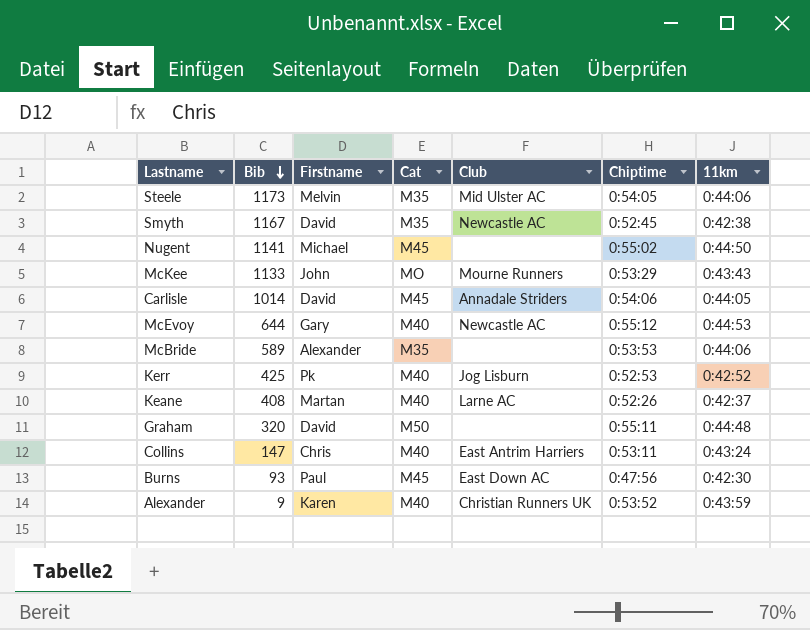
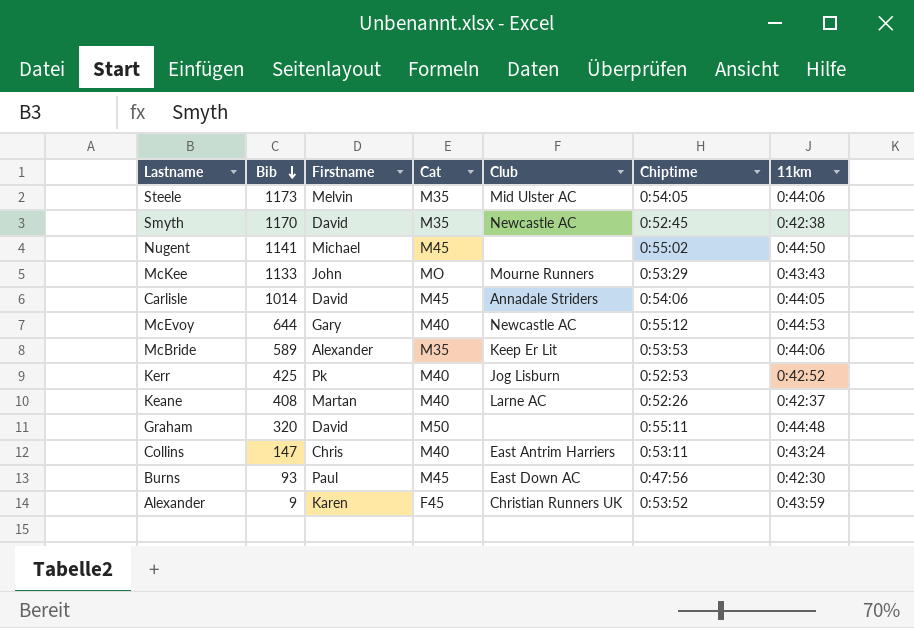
Smyth | Bib: 1167 -> 1170
McBride | Club: none -> Keep Er Lit
Alexander | Cat: M40 -> F45

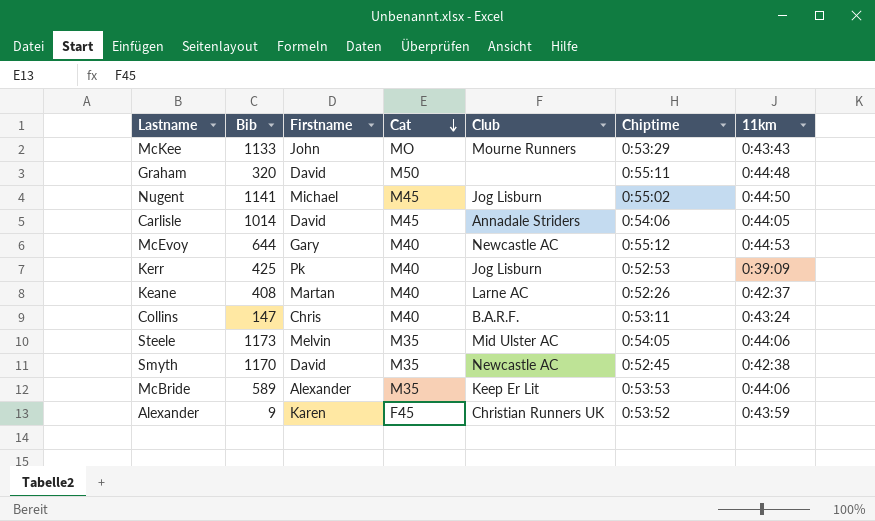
row order: Bib descending -> Cat descending
row Burns: 93 | Paul | M45 | East Down AC | 0:47:56 | 0:42:30 -> none
Nugent | Club: none -> Jog Lisburn
Kerr | 11km: 0:42:52 -> 0:39:09
Collins | Club: East Antrim Harriers -> B.A.R.F.

